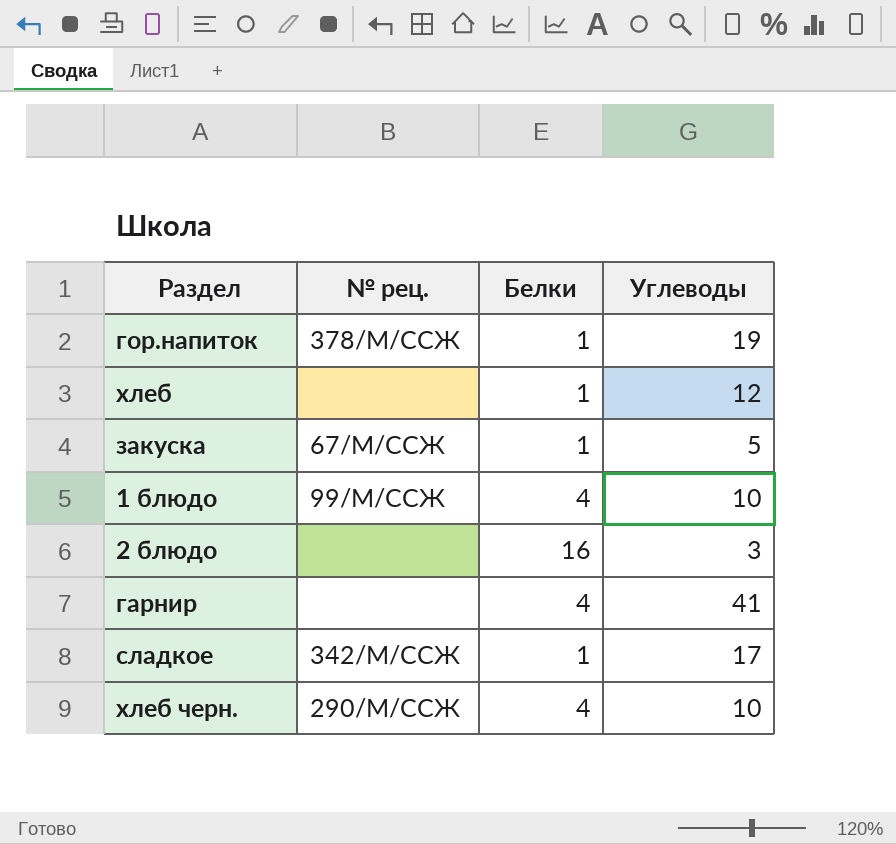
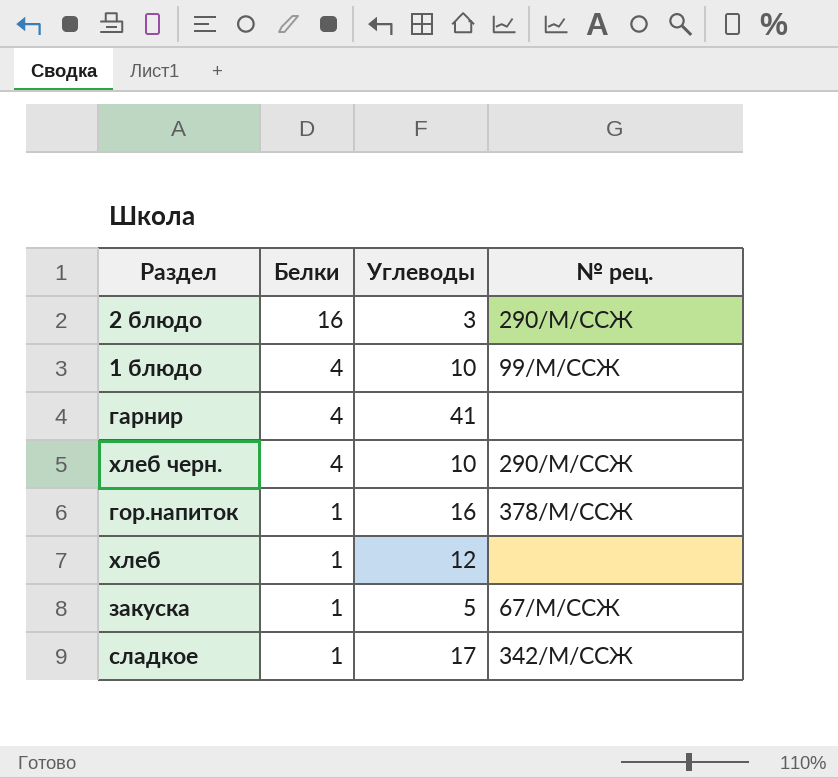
row order: none -> Белки descending
column № рец. | position: 2 -> 4
2 блюдо | № рец.: none -> 290/М/ССЖ
гор.напиток | Углеводы: 19 -> 16

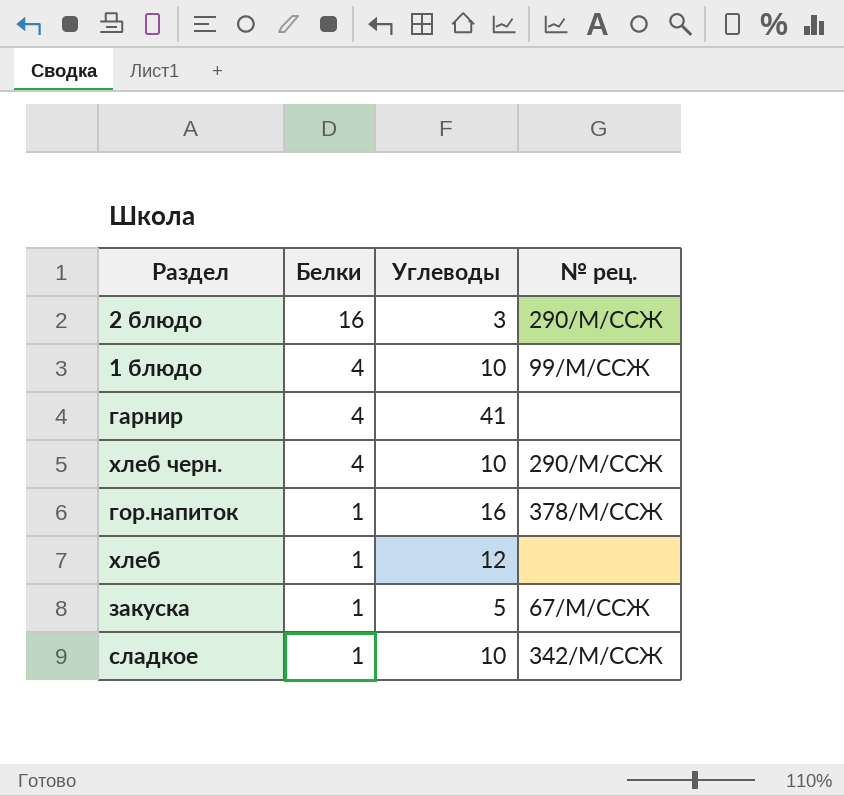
сладкое | Углеводы: 17 -> 10

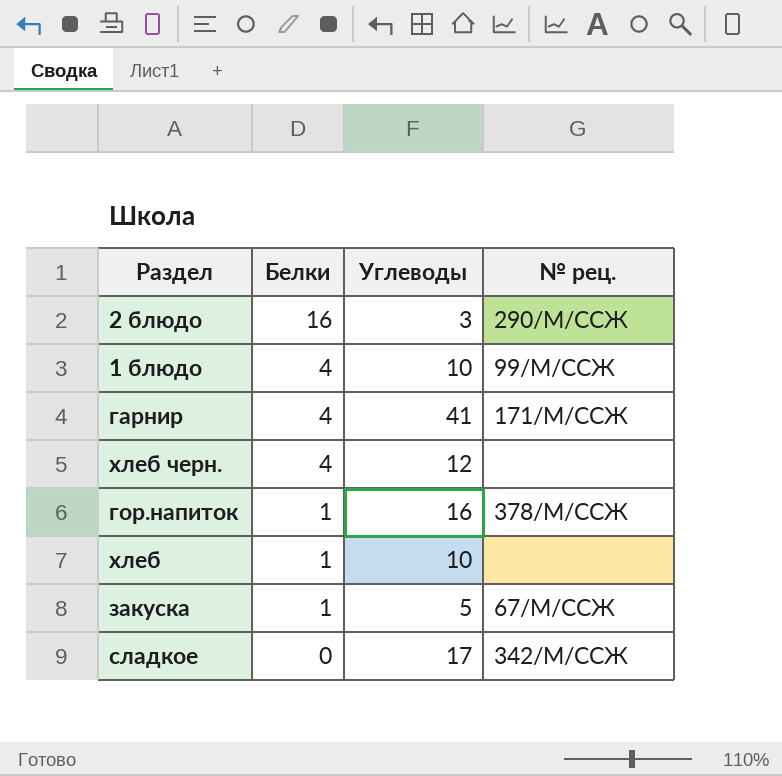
гарнир | № рец.: none -> 171/М/ССЖ
хлеб черн. | Углеводы: 10 -> 12
хлеб черн. | № рец.: 290/М/ССЖ -> none
хлеб | Углеводы: 12 -> 10
сладкое | Белки: 1 -> 0
сладкое | Углеводы: 10 -> 17

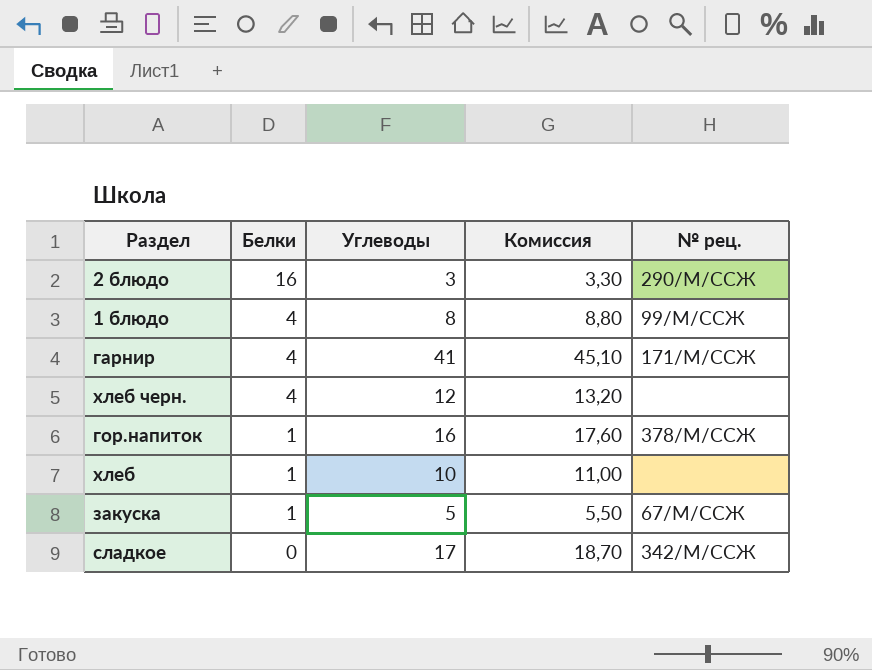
column Комиссия | formula: none -> [Углеводы] * 1,1
1 блюдо | Углеводы: 10 -> 8

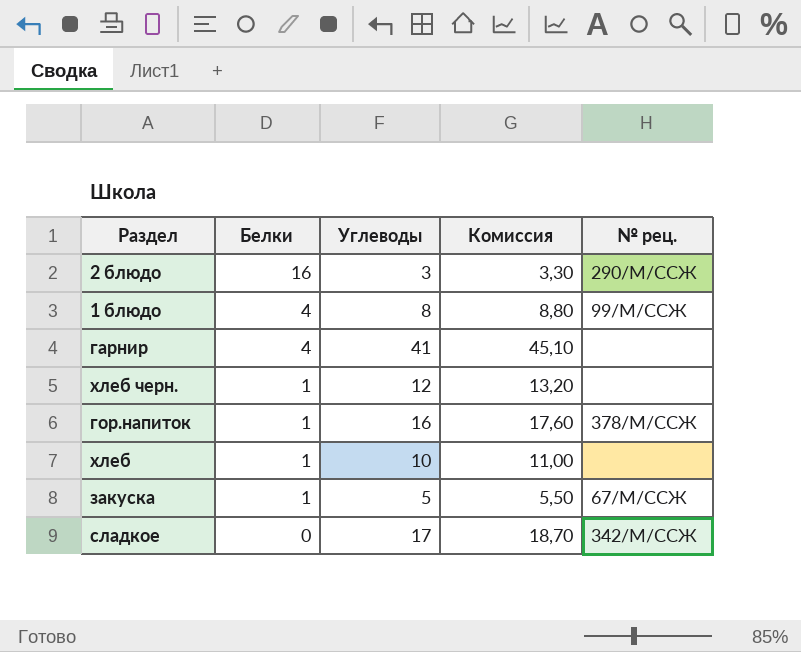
гарнир | № рец.: 171/М/ССЖ -> none
хлеб черн. | Белки: 4 -> 1

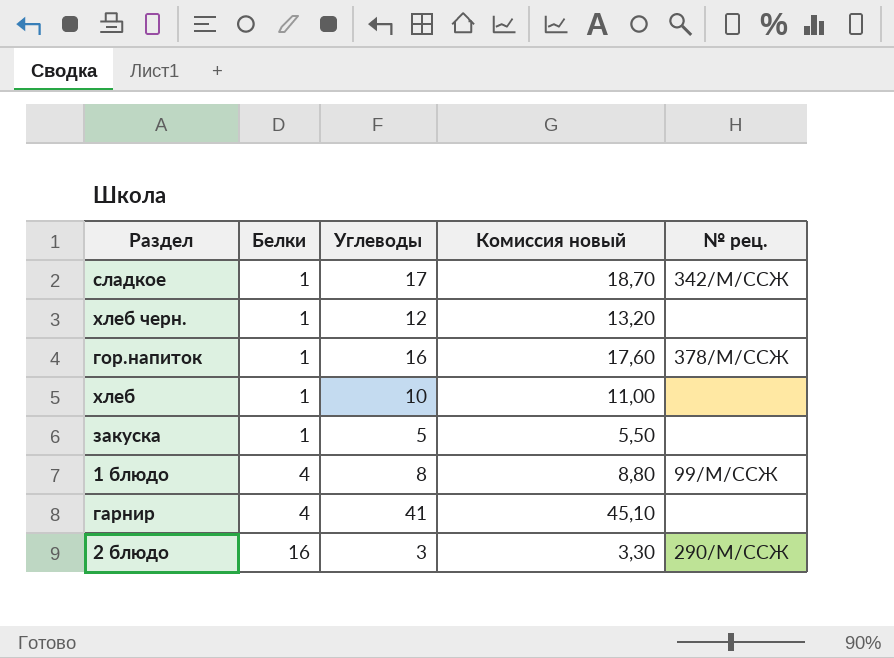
row order: Белки descending -> Белки ascending
column name: Комиссия -> Комиссия новый
сладкое | Белки: 0 -> 1
закуска | № рец.: 67/М/ССЖ -> none

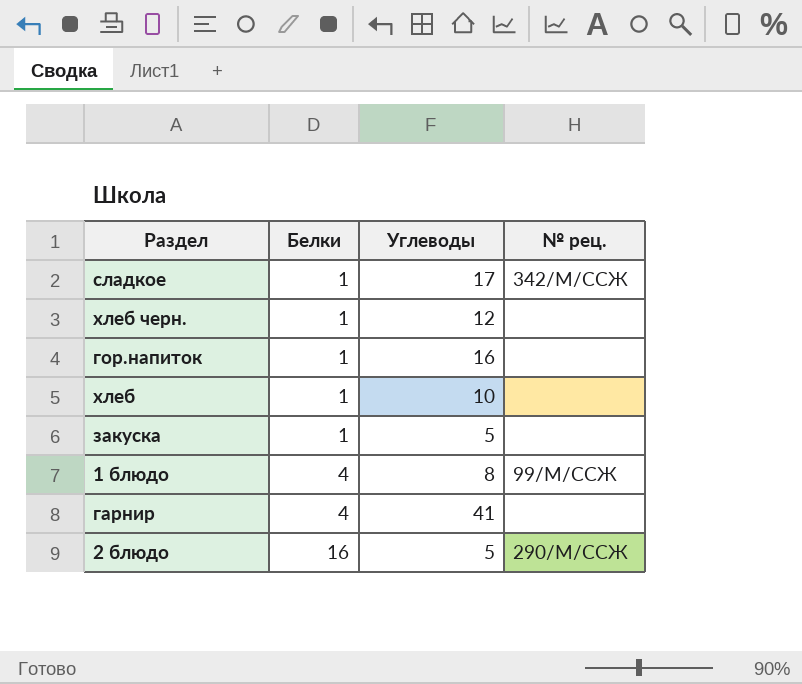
column Комиссия новый | formula: [Углеводы] * 1,1 -> none
гор.напиток | № рец.: 378/М/ССЖ -> none
2 блюдо | Углеводы: 3 -> 5

